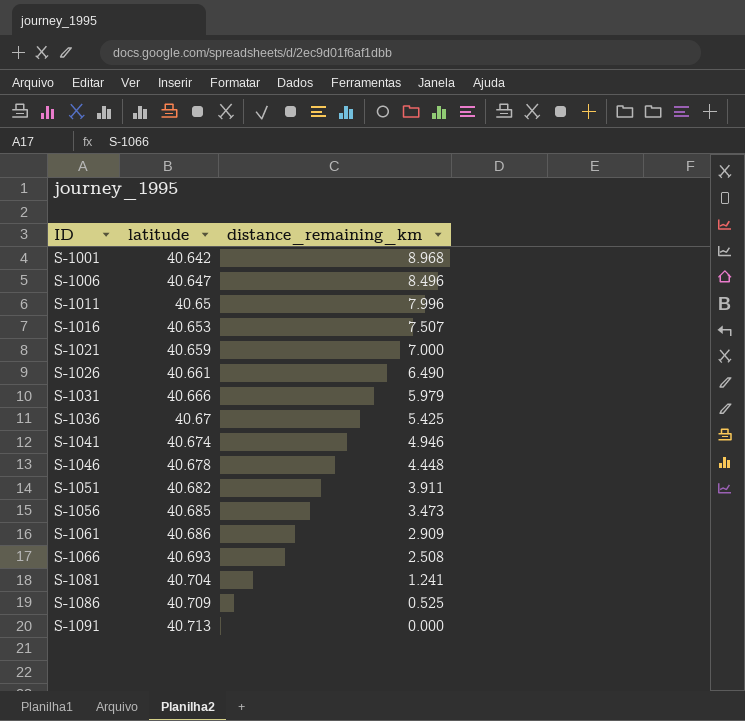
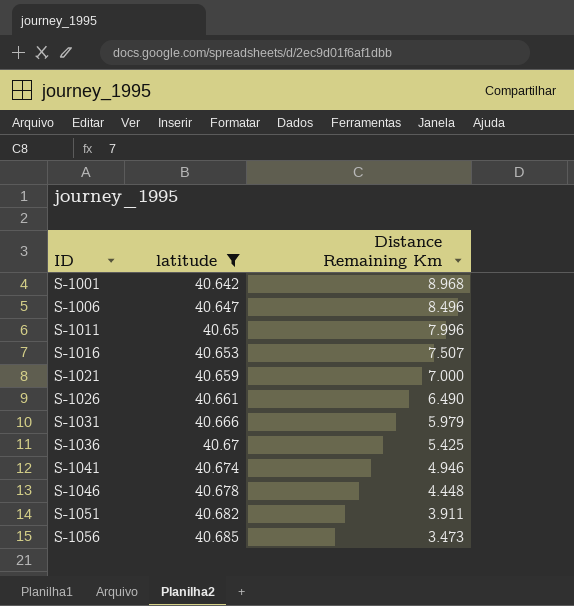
filter: none -> latitude <= 40.685
column name: distance_remaining_km -> Distance Remaining Km

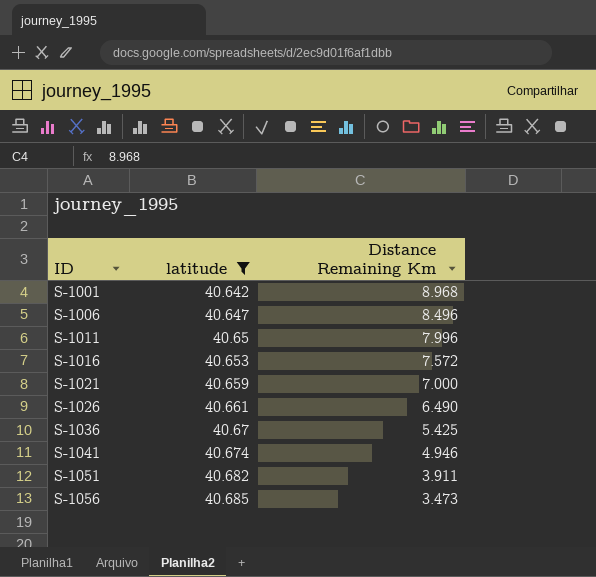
row S-1031: 40.666 | 5.979 -> none
row S-1046: 40.678 | 4.448 -> none
S-1016 | Distance Remaining Km: 7.507 -> 7.572

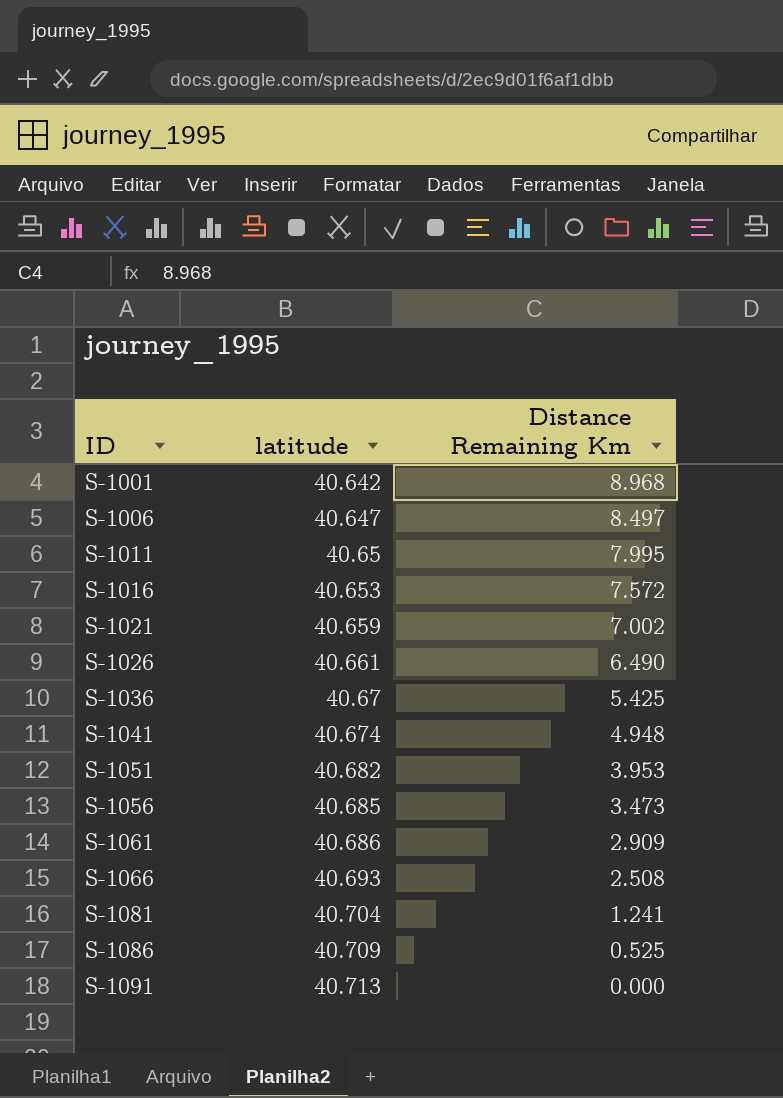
filter: latitude <= 40.685 -> none
S-1006 | Distance Remaining Km: 8.496 -> 8.497
S-1011 | Distance Remaining Km: 7.996 -> 7.995
S-1021 | Distance Remaining Km: 7.000 -> 7.002
S-1041 | Distance Remaining Km: 4.946 -> 4.948
S-1051 | Distance Remaining Km: 3.911 -> 3.953

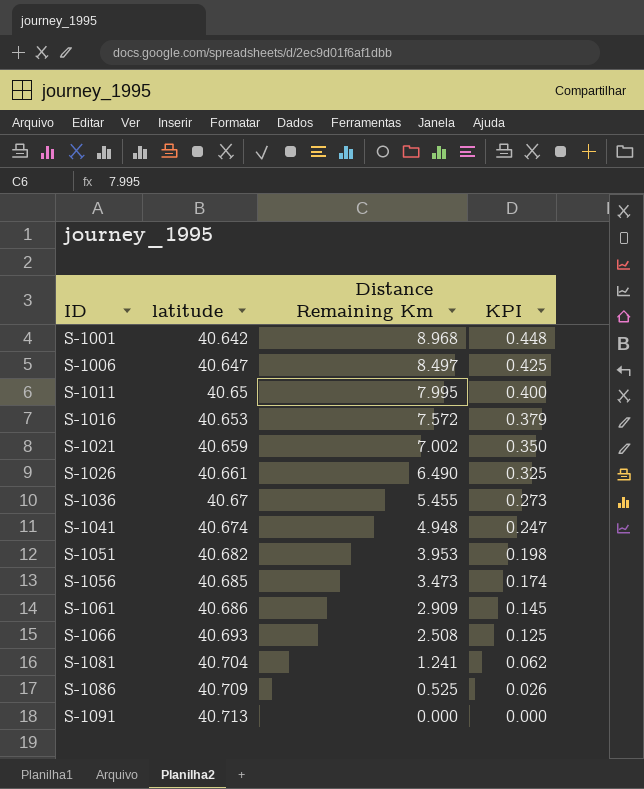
column KPI | formula: none -> [Distance Remaining Km] * 0.05
S-1036 | Distance Remaining Km: 5.425 -> 5.455

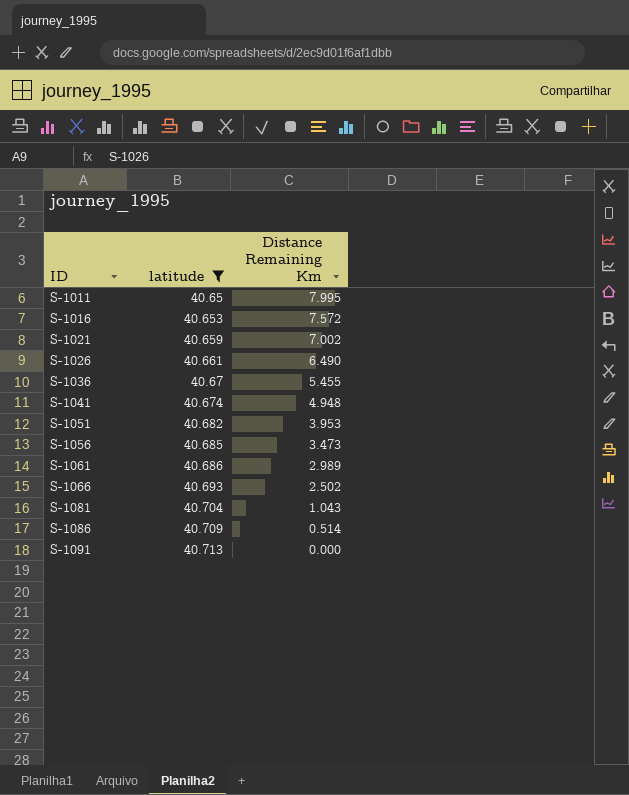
filter: none -> latitude >= 40.65
column KPI | formula: [Distance Remaining Km] * 0.05 -> none
S-1061 | Distance Remaining Km: 2.909 -> 2.989
S-1066 | Distance Remaining Km: 2.508 -> 2.502
S-1081 | Distance Remaining Km: 1.241 -> 1.043
S-1086 | Distance Remaining Km: 0.525 -> 0.514

